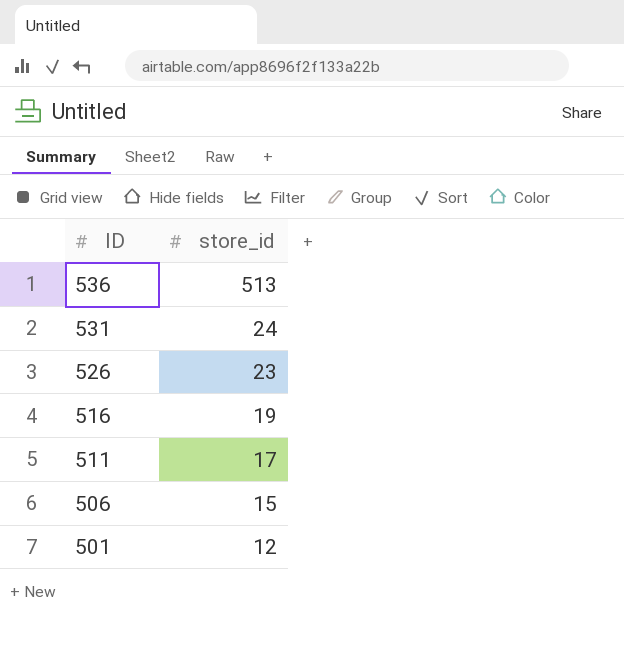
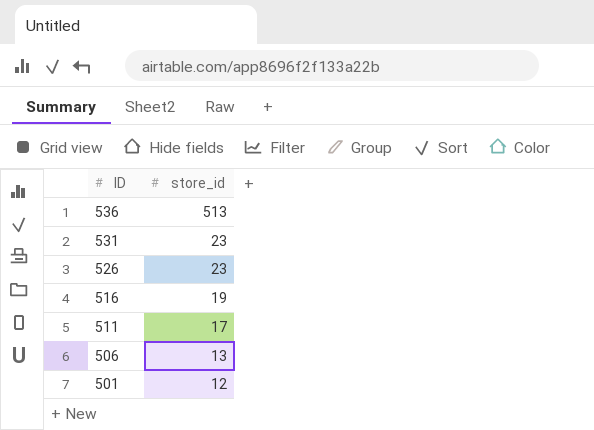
531 | store_id: 24 -> 23
506 | store_id: 15 -> 13

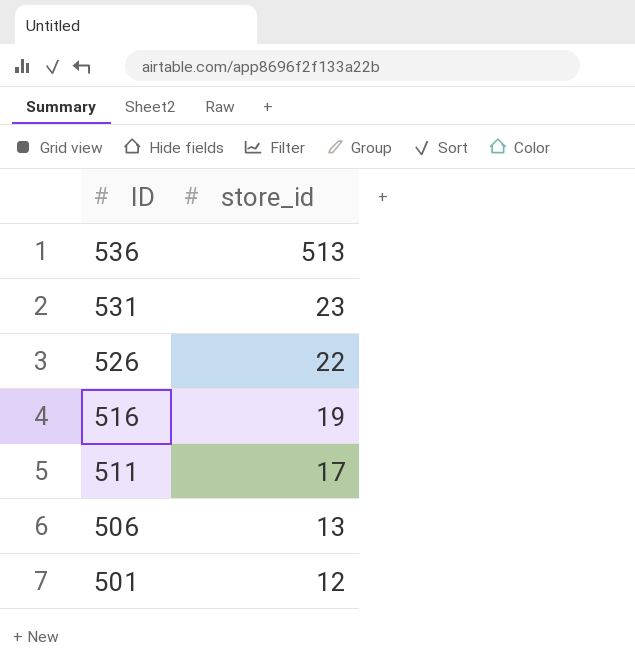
526 | store_id: 23 -> 22

